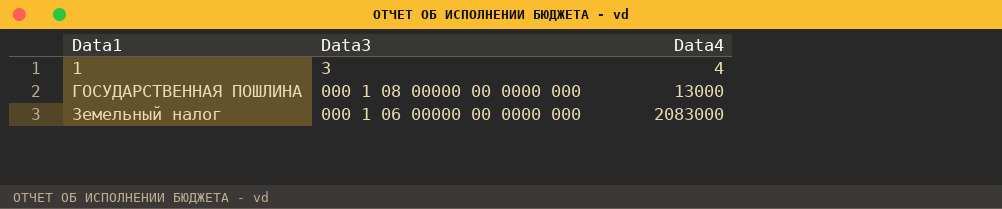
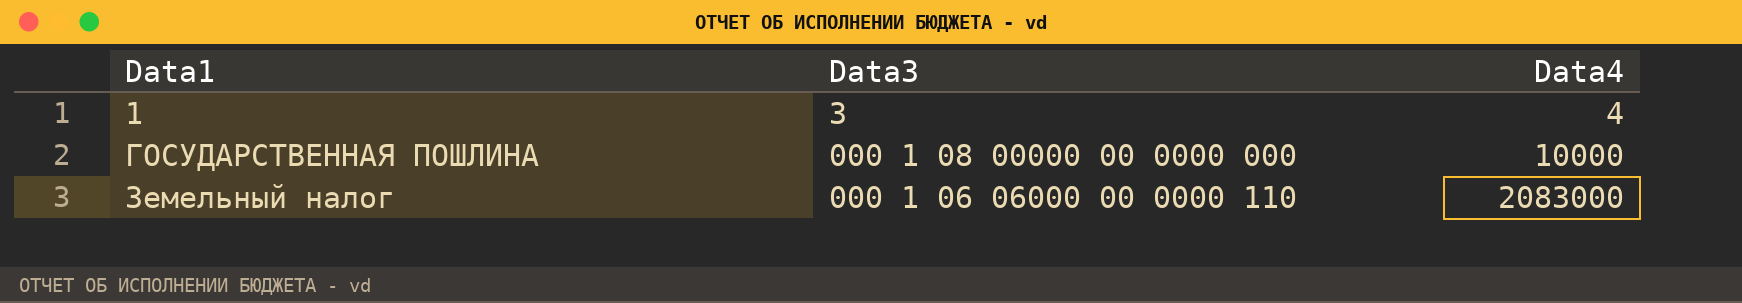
ГОСУДАРСТВЕННАЯ ПОШЛИНА | Data4: 13000 -> 10000
Земельный налог | Data3: 000 1 06 00000 00 0000 000 -> 000 1 06 06000 00 0000 110

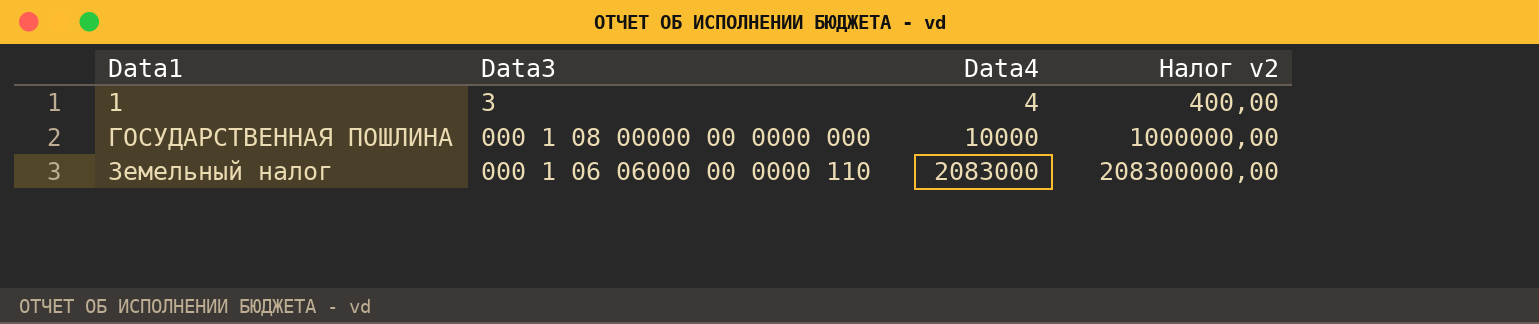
column Налог v2 | formula: none -> [Data4] * 100

